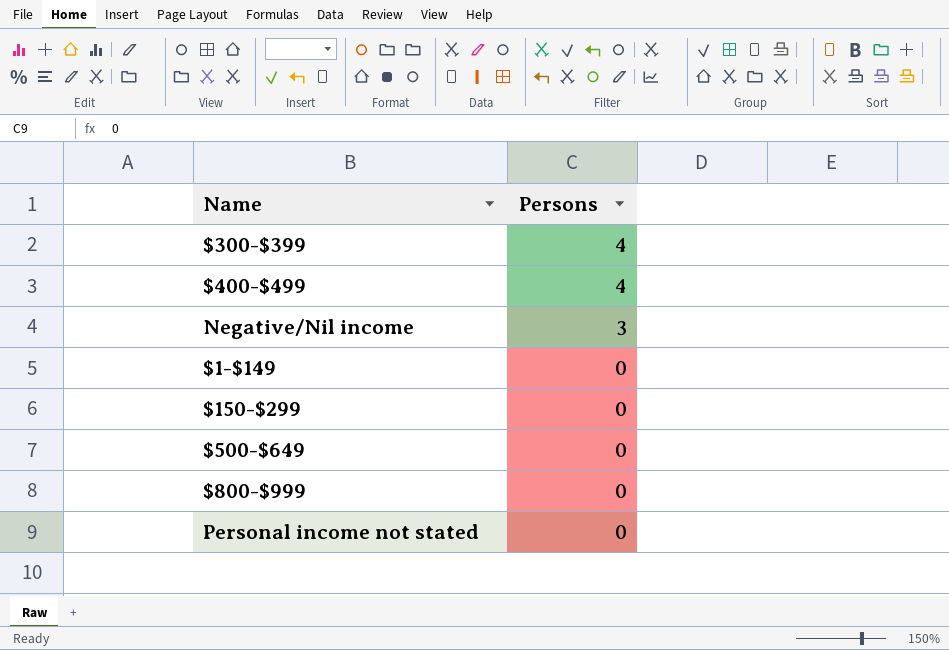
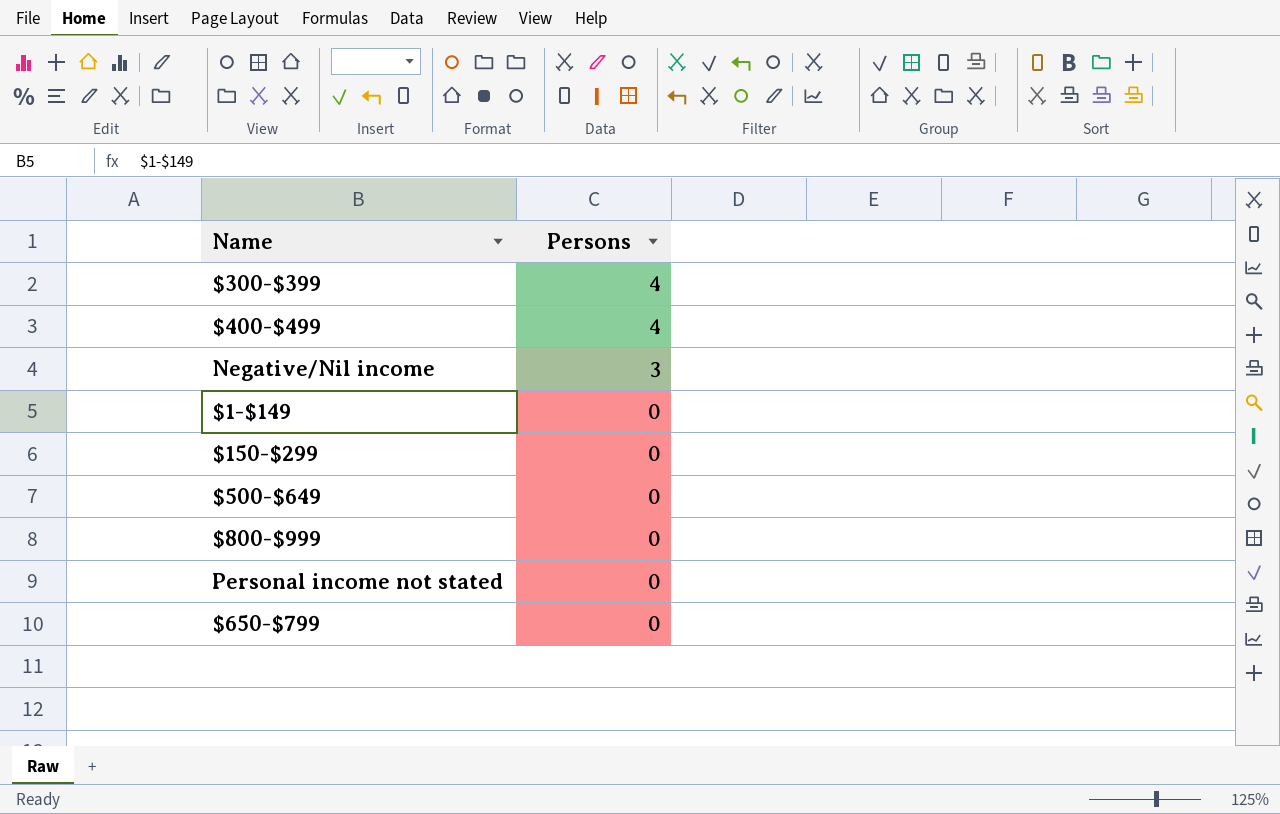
row $650-$799: none -> 0

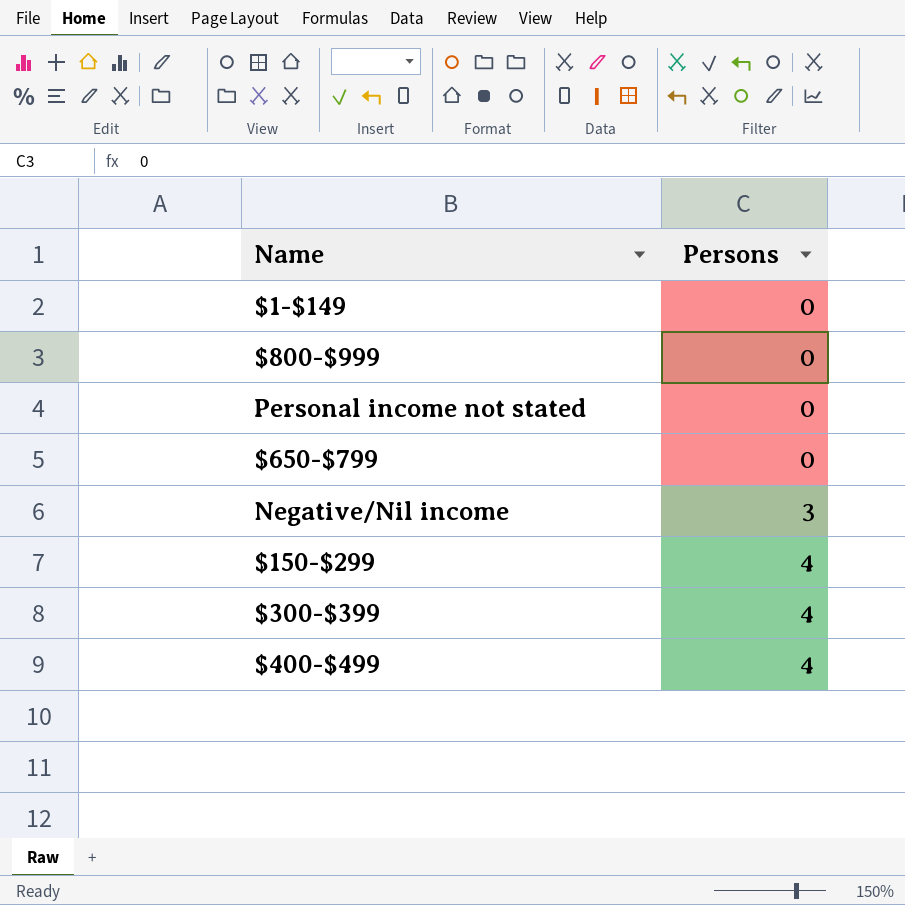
row order: Persons descending -> Persons ascending
row $500-$649: 0 -> none
$150-$299 | Persons: 0 -> 4

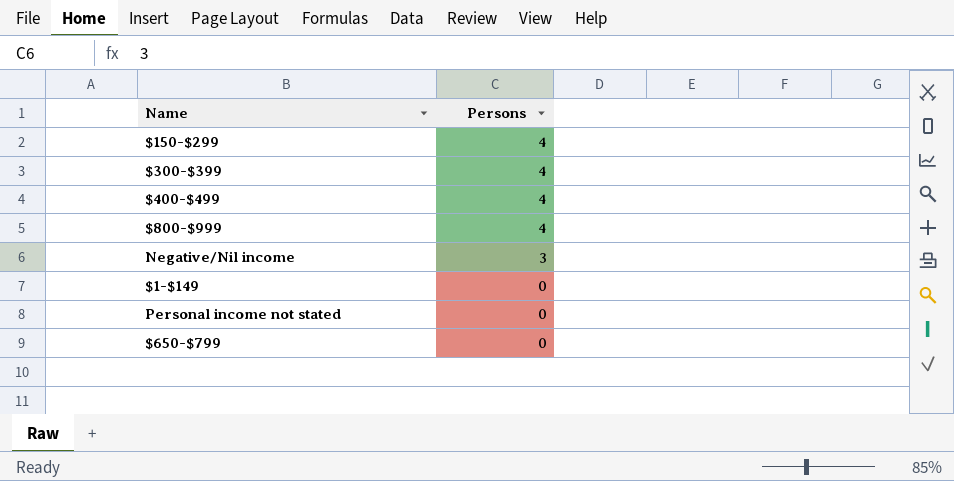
row order: Persons ascending -> Persons descending
$800-$999 | Persons: 0 -> 4

